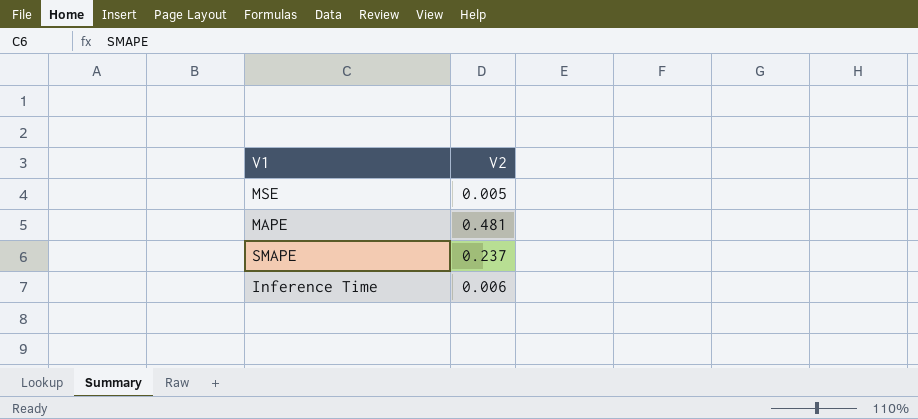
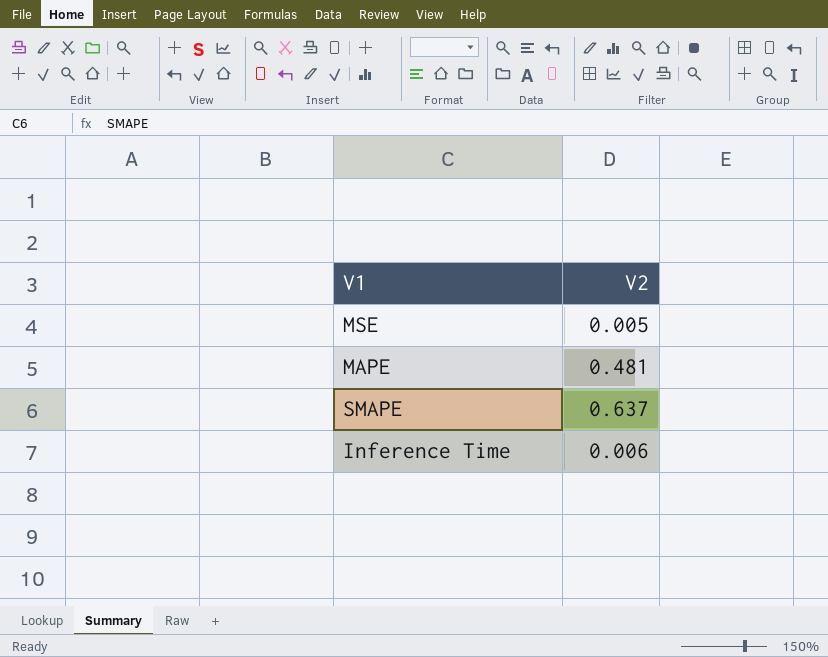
SMAPE | V2: 0.237 -> 0.637

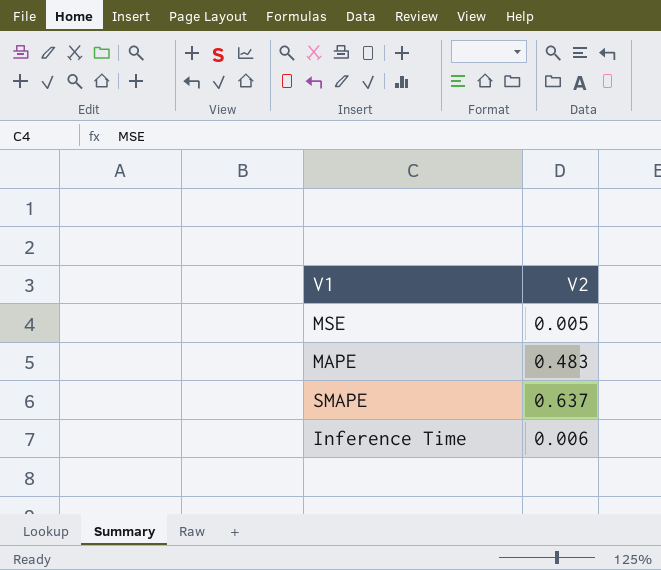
MAPE | V2: 0.481 -> 0.483

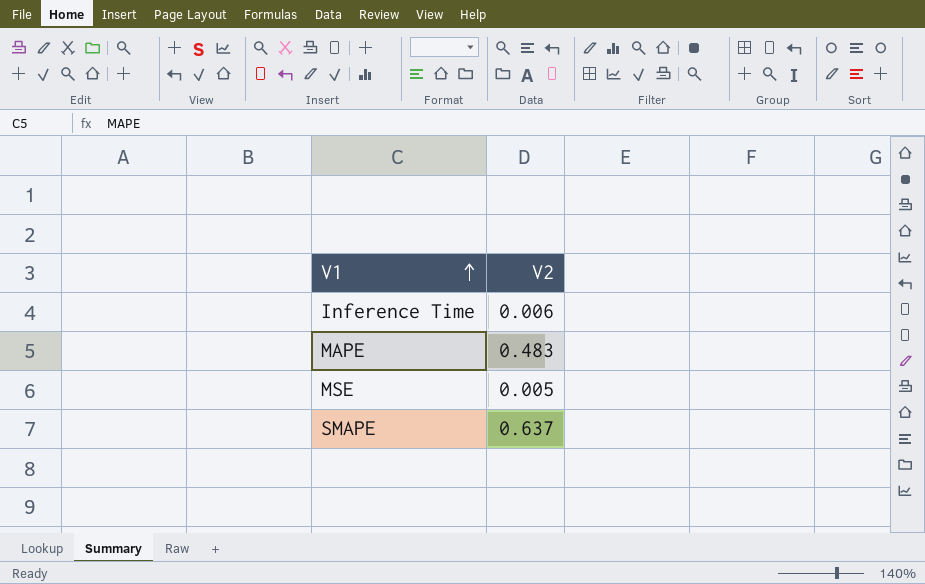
row order: none -> V1 ascending

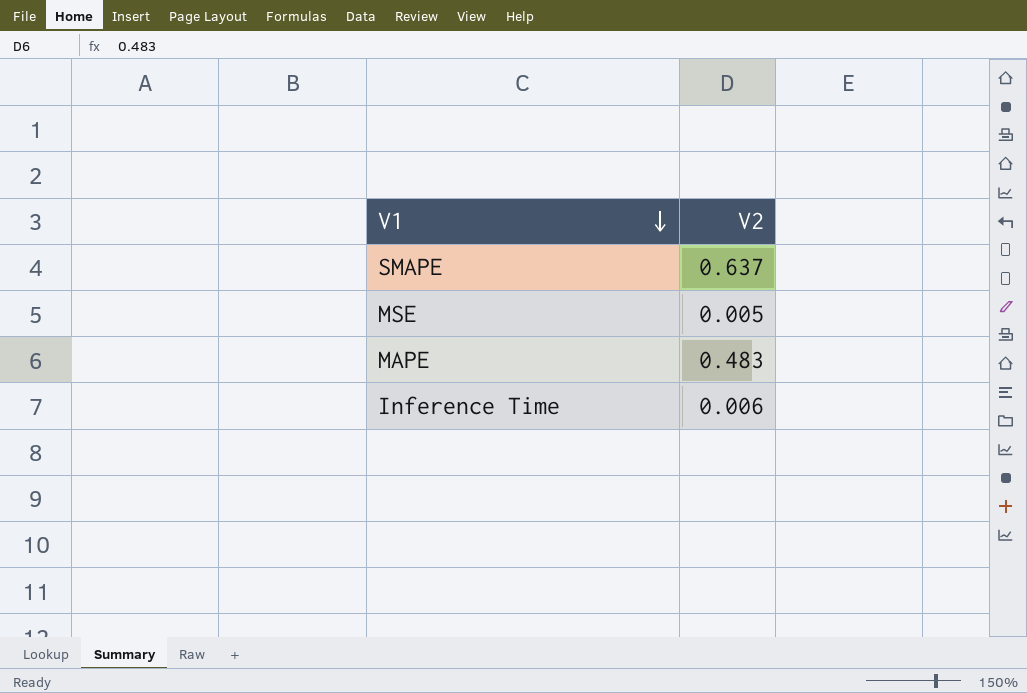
row order: V1 ascending -> V1 descending

